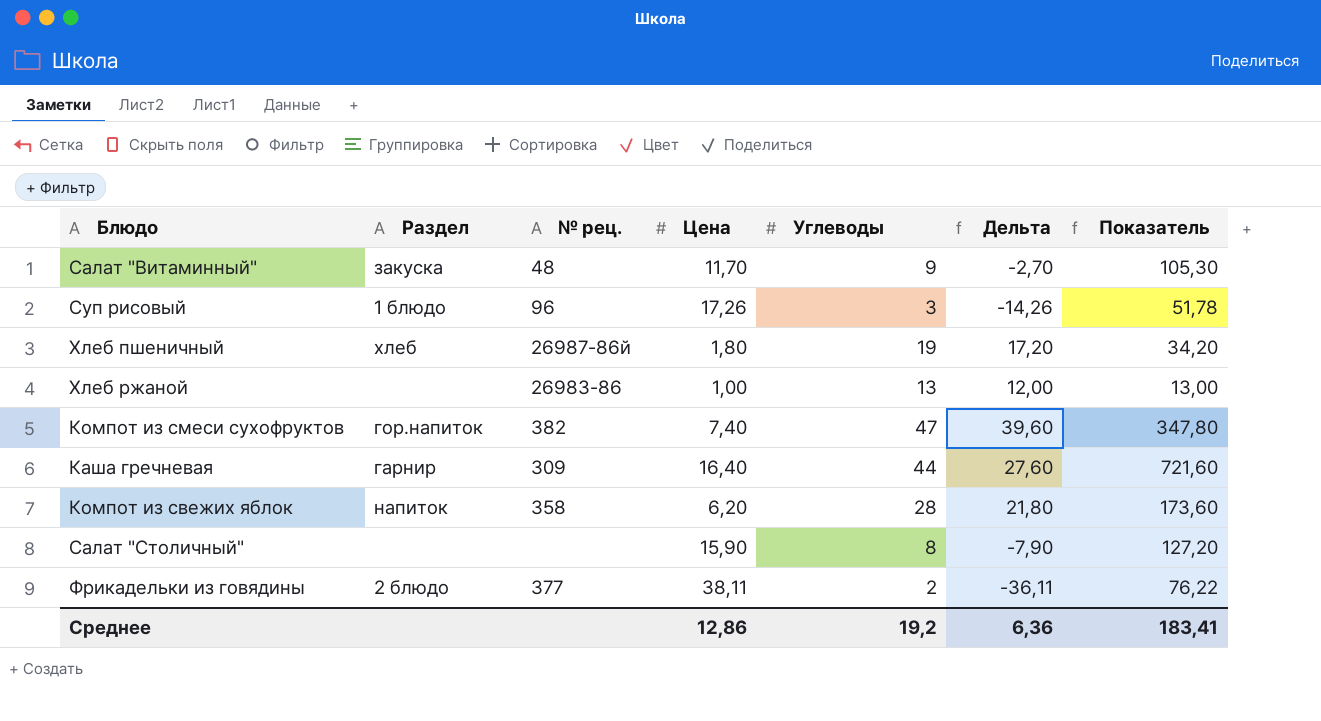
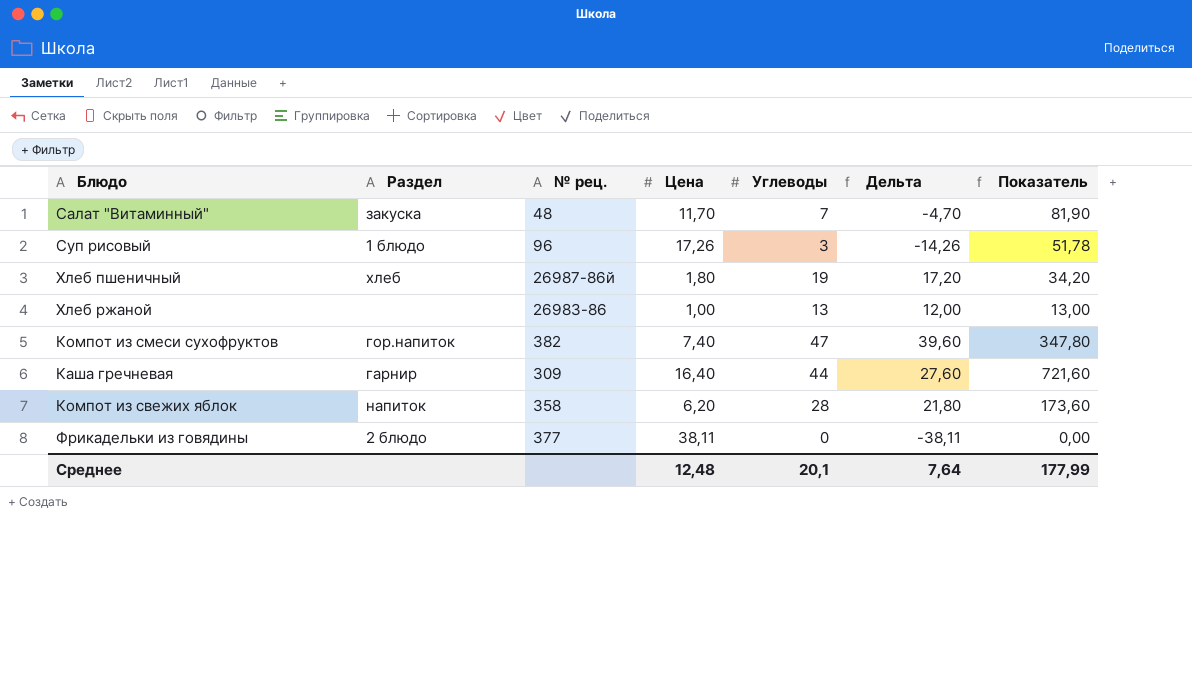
row Салат "Столичный": none | none | 15,90 | 8 | -7,90 | 127,20 -> none
Салат "Витаминный" | Углеводы: 9 -> 7
Салат "Витаминный" | Дельта: -2,70 -> -4,70
Салат "Витаминный" | Показатель: 105,30 -> 81,90
Фрикадельки из говядины | Углеводы: 2 -> 0
Фрикадельки из говядины | Дельта: -36,11 -> -38,11
Фрикадельки из говядины | Показатель: 76,22 -> 0,00
Среднее | Цена: 12,86 -> 12,48
Среднее | Углеводы: 19,2 -> 20,1
Среднее | Дельта: 6,36 -> 7,64
Среднее | Показатель: 183,41 -> 177,99

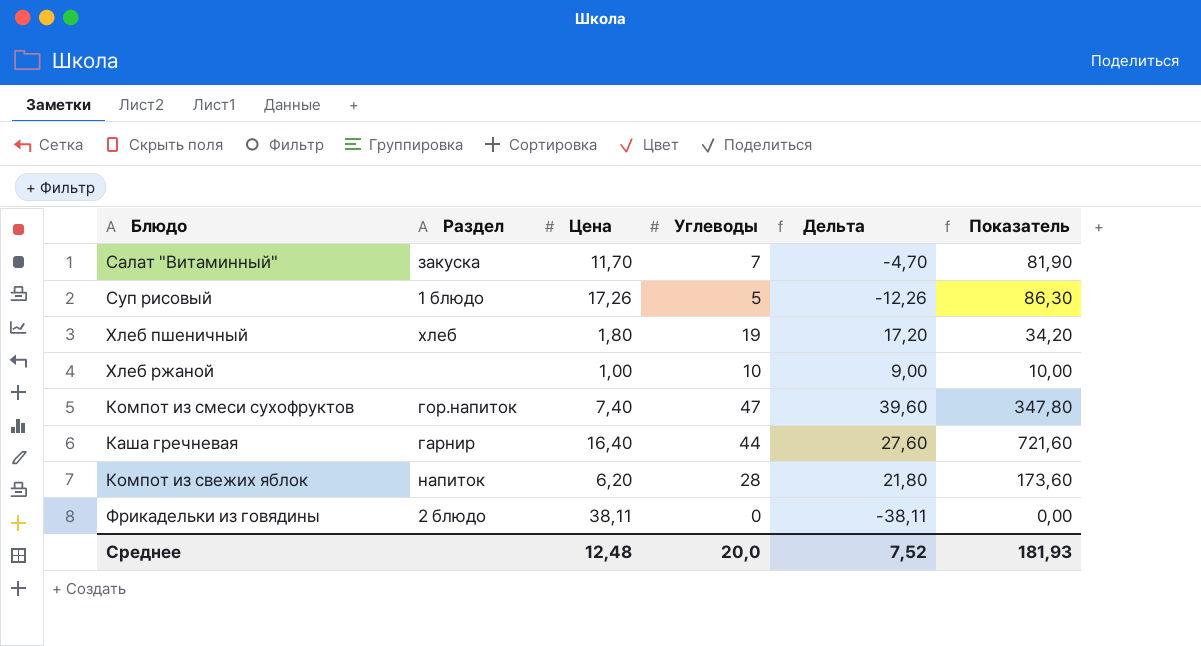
column № рец. | position: 3 -> none
Суп рисовый | Углеводы: 3 -> 5
Суп рисовый | Дельта: -14,26 -> -12,26
Суп рисовый | Показатель: 51,78 -> 86,30
Хлеб ржаной | Углеводы: 13 -> 10
Хлеб ржаной | Дельта: 12,00 -> 9,00
Хлеб ржаной | Показатель: 13,00 -> 10,00
Среднее | Углеводы: 20,1 -> 20,0
Среднее | Дельта: 7,64 -> 7,52
Среднее | Показатель: 177,99 -> 181,93

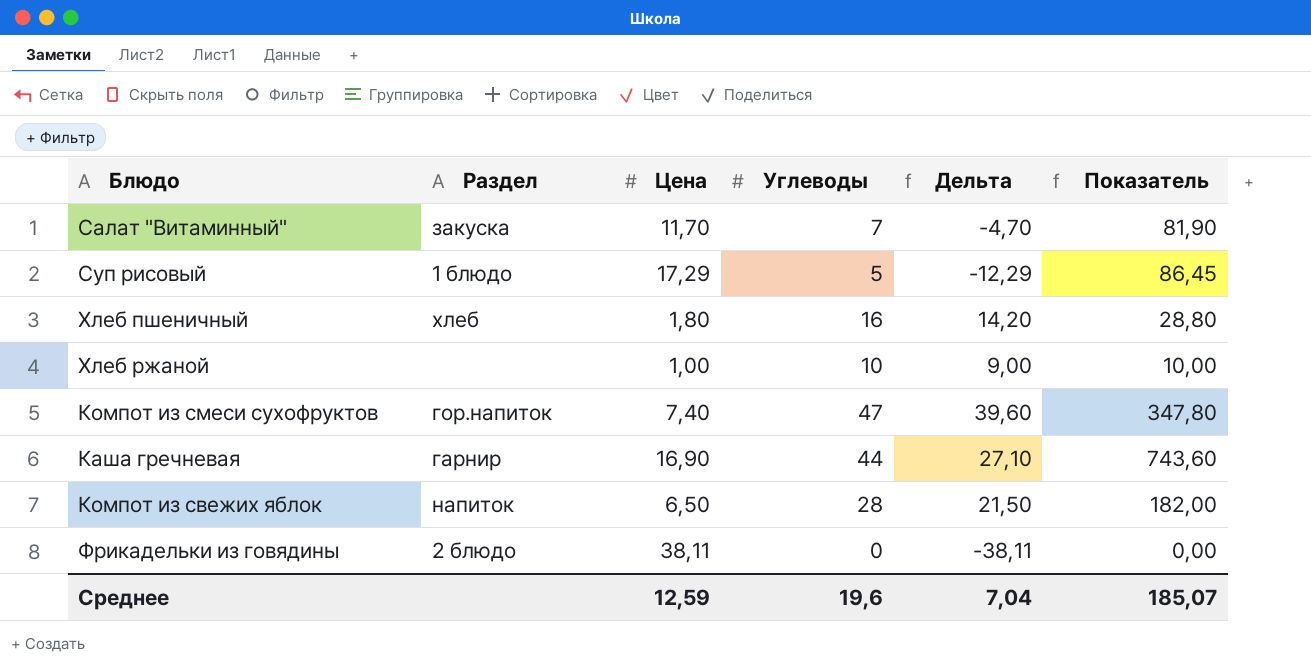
Суп рисовый | Цена: 17,26 -> 17,29
Суп рисовый | Дельта: -12,26 -> -12,29
Суп рисовый | Показатель: 86,30 -> 86,45
Хлеб пшеничный | Углеводы: 19 -> 16
Хлеб пшеничный | Дельта: 17,20 -> 14,20
Хлеб пшеничный | Показатель: 34,20 -> 28,80
Каша гречневая | Цена: 16,40 -> 16,90
Каша гречневая | Дельта: 27,60 -> 27,10
Каша гречневая | Показатель: 721,60 -> 743,60
Компот из свежих яблок | Цена: 6,20 -> 6,50
Компот из свежих яблок | Дельта: 21,80 -> 21,50
Компот из свежих яблок | Показатель: 173,60 -> 182,00
Среднее | Цена: 12,48 -> 12,59
Среднее | Углеводы: 20,0 -> 19,6
Среднее | Дельта: 7,52 -> 7,04
Среднее | Показатель: 181,93 -> 185,07

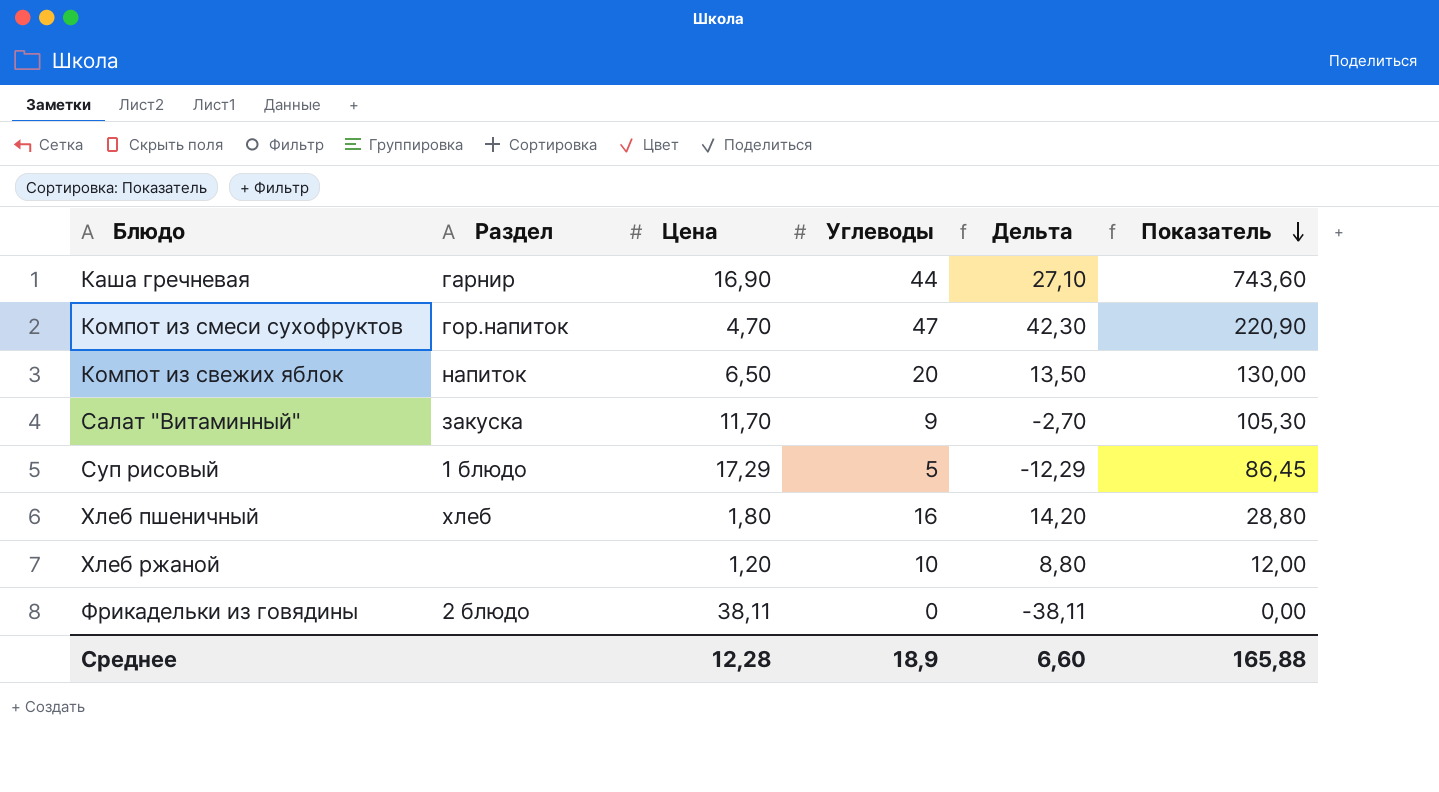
row order: none -> Показатель descending
Компот из смеси сухофруктов | Цена: 7,40 -> 4,70
Компот из смеси сухофруктов | Дельта: 39,60 -> 42,30
Компот из смеси сухофруктов | Показатель: 347,80 -> 220,90
Компот из свежих яблок | Углеводы: 28 -> 20
Компот из свежих яблок | Дельта: 21,50 -> 13,50
Компот из свежих яблок | Показатель: 182,00 -> 130,00
Салат "Витаминный" | Углеводы: 7 -> 9
Салат "Витаминный" | Дельта: -4,70 -> -2,70
Салат "Витаминный" | Показатель: 81,90 -> 105,30
Хлеб ржаной | Цена: 1,00 -> 1,20
Хлеб ржаной | Дельта: 9,00 -> 8,80
Хлеб ржаной | Показатель: 10,00 -> 12,00
Среднее | Цена: 12,59 -> 12,28
Среднее | Углеводы: 19,6 -> 18,9
Среднее | Дельта: 7,04 -> 6,60
Среднее | Показатель: 185,07 -> 165,88

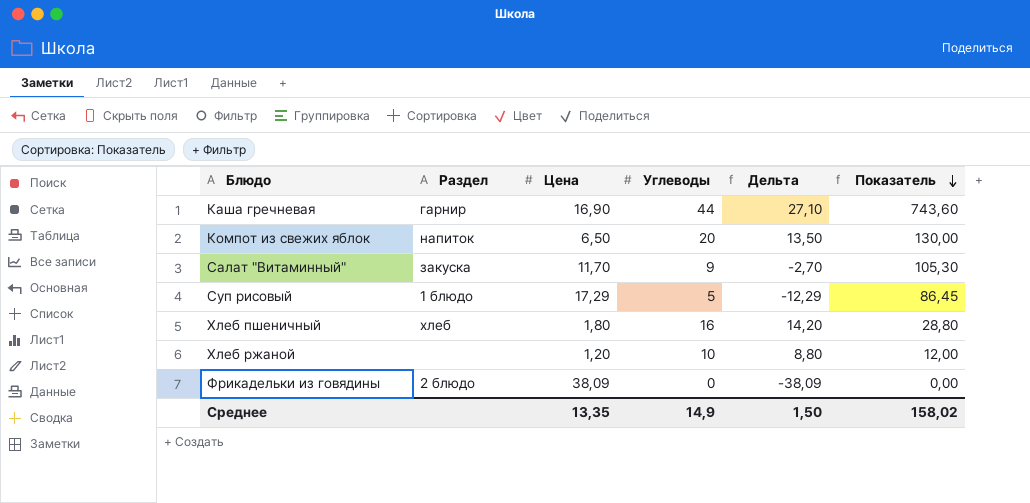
row Компот из смеси сухофруктов: гор.напиток | 4,70 | 47 | 42,30 | 220,90 -> none
Фрикадельки из говядины | Цена: 38,11 -> 38,09
Фрикадельки из говядины | Дельта: -38,11 -> -38,09
Среднее | Цена: 12,28 -> 13,35
Среднее | Углеводы: 18,9 -> 14,9
Среднее | Дельта: 6,60 -> 1,50
Среднее | Показатель: 165,88 -> 158,02

